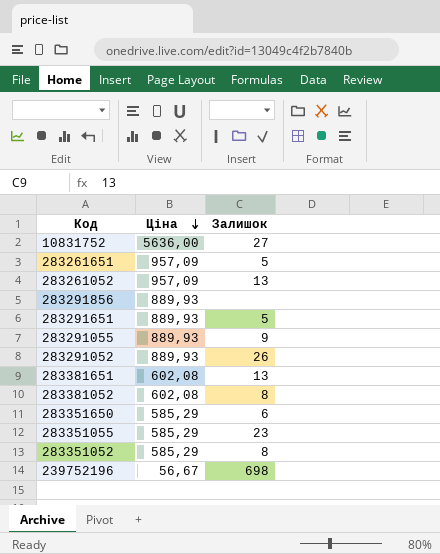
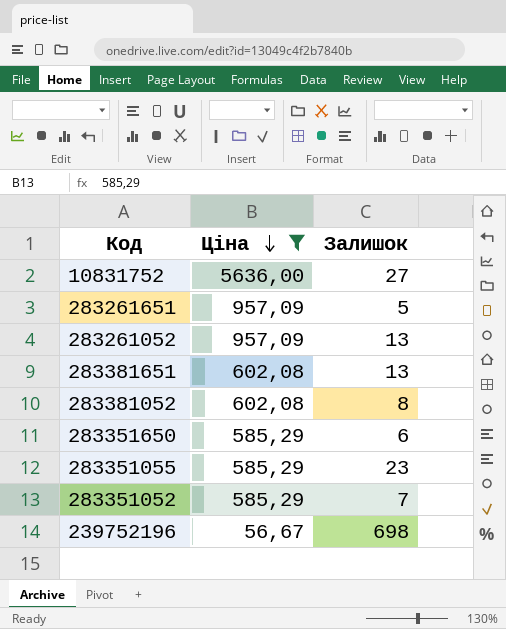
filter: none -> Ціна != 889,93
283351052 | Залишок: 8 -> 7

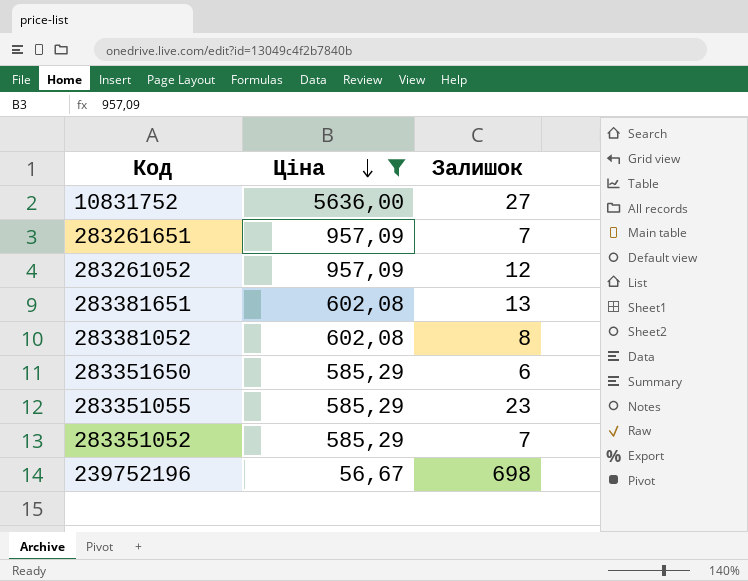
283261651 | Залишок: 5 -> 7
283261052 | Залишок: 13 -> 12

